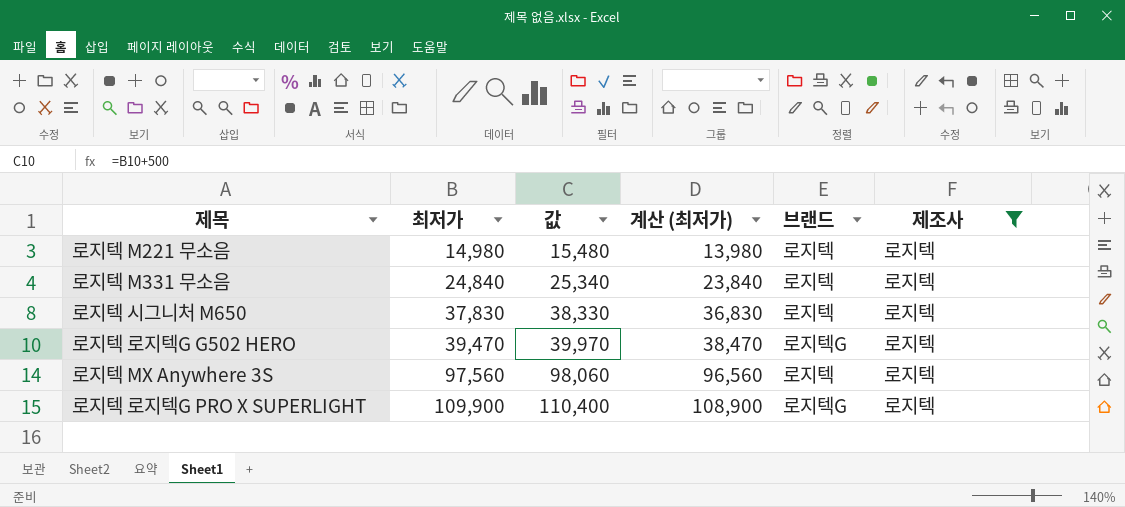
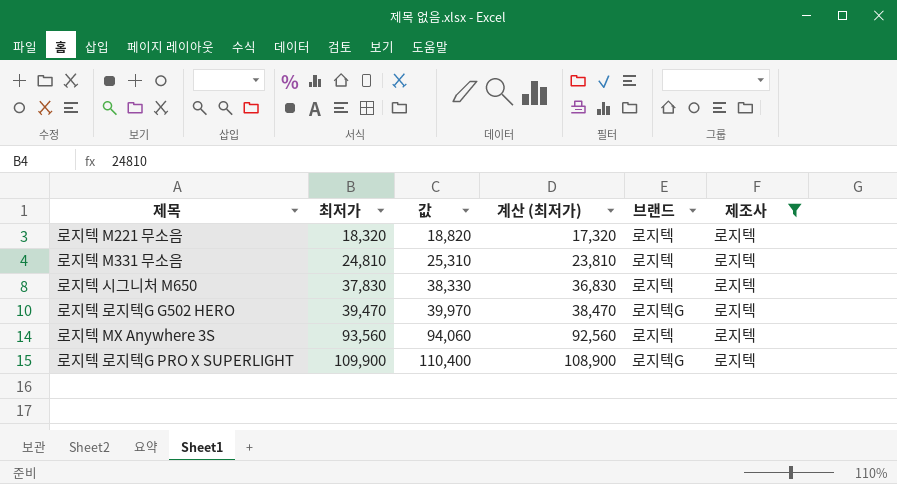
로지텍 M221 무소음 | 최저가: 14,980 -> 18,320
로지텍 M221 무소음 | 값: 15,480 -> 18,820
로지텍 M221 무소음 | 계산 (최저가): 13,980 -> 17,320
로지텍 M331 무소음 | 최저가: 24,840 -> 24,810
로지텍 M331 무소음 | 값: 25,340 -> 25,310
로지텍 M331 무소음 | 계산 (최저가): 23,840 -> 23,810
로지텍 MX Anywhere 3S | 최저가: 97,560 -> 93,560
로지텍 MX Anywhere 3S | 값: 98,060 -> 94,060
로지텍 MX Anywhere 3S | 계산 (최저가): 96,560 -> 92,560

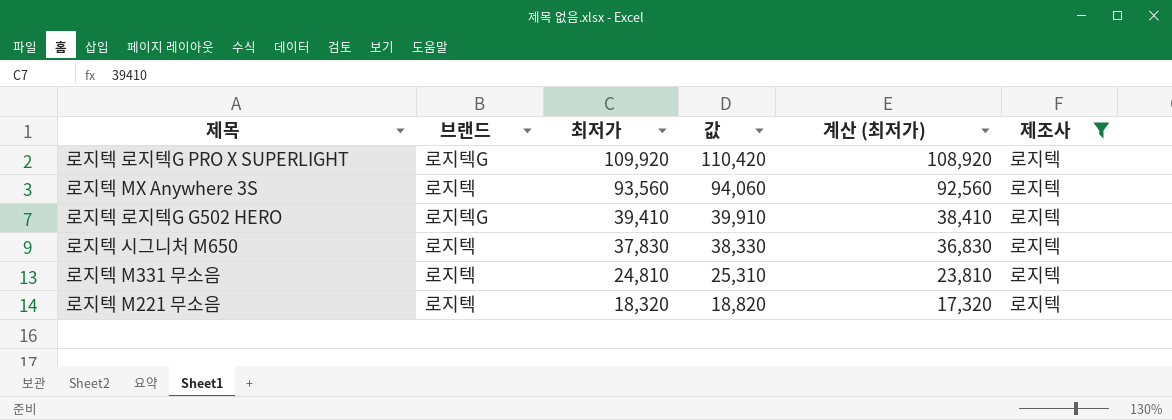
row order: 최저가 ascending -> 최저가 descending
column 브랜드 | position: 5 -> 2
로지텍 로지텍G PRO X SUPERLIGHT | 최저가: 109,900 -> 109,920
로지텍 로지텍G PRO X SUPERLIGHT | 값: 110,400 -> 110,420
로지텍 로지텍G PRO X SUPERLIGHT | 계산 (최저가): 108,900 -> 108,920
로지텍 로지텍G G502 HERO | 최저가: 39,470 -> 39,410
로지텍 로지텍G G502 HERO | 값: 39,970 -> 39,910
로지텍 로지텍G G502 HERO | 계산 (최저가): 38,470 -> 38,410

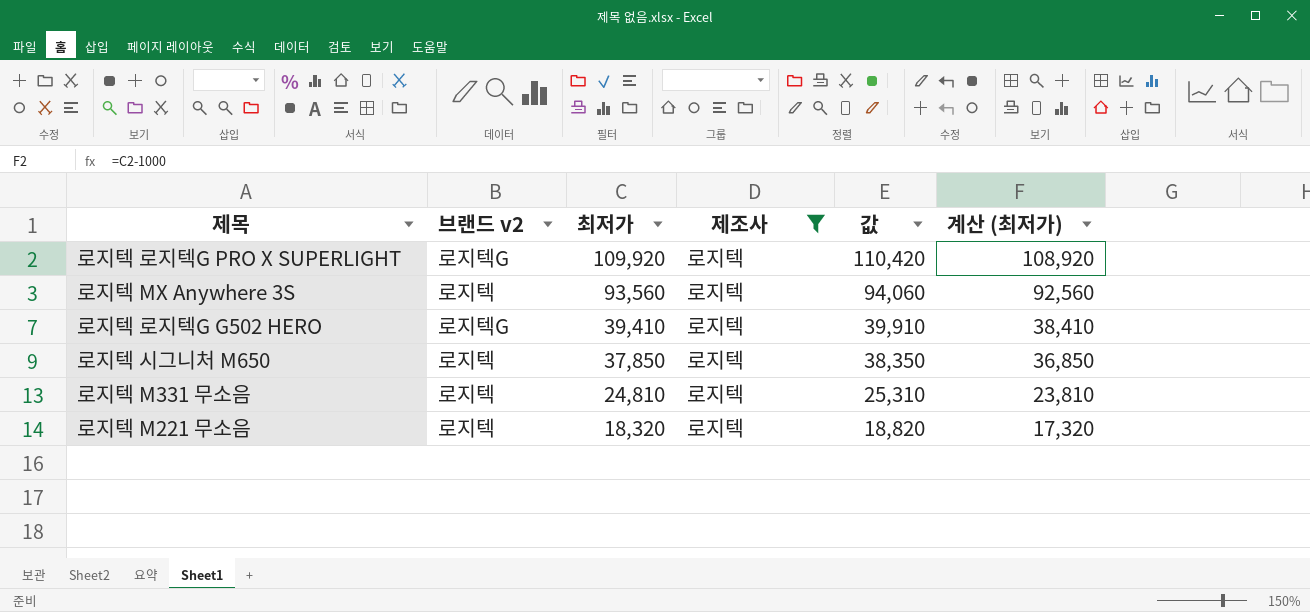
column name: 브랜드 -> 브랜드 v2
column 제조사 | position: 6 -> 4
로지텍 시그니처 M650 | 최저가: 37,830 -> 37,850
로지텍 시그니처 M650 | 값: 38,330 -> 38,350
로지텍 시그니처 M650 | 계산 (최저가): 36,830 -> 36,850

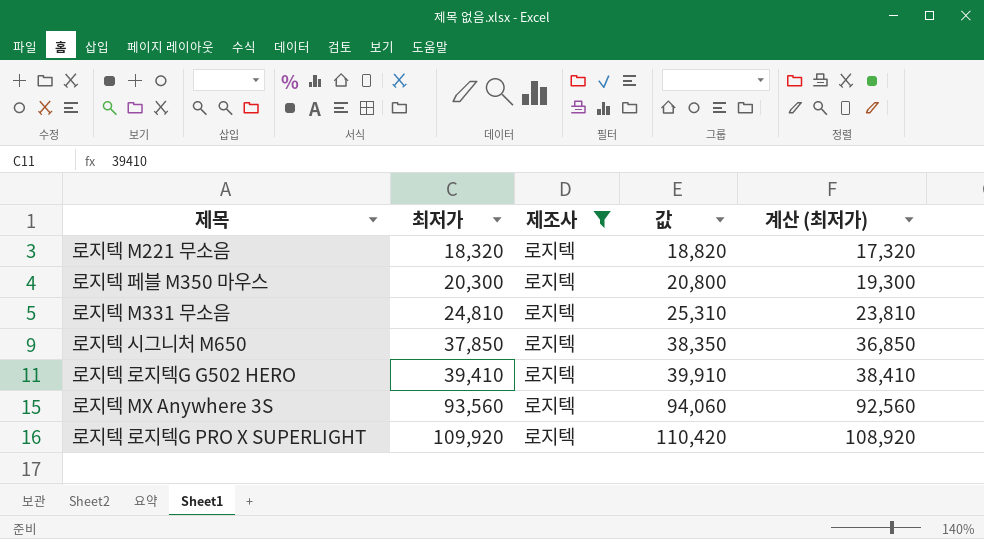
row order: 최저가 descending -> 최저가 ascending
column 브랜드 v2 | position: 2 -> none
row 로지텍 페블 M350 마우스: none -> 20,300 | 로지텍 | 20,800 | 19,300

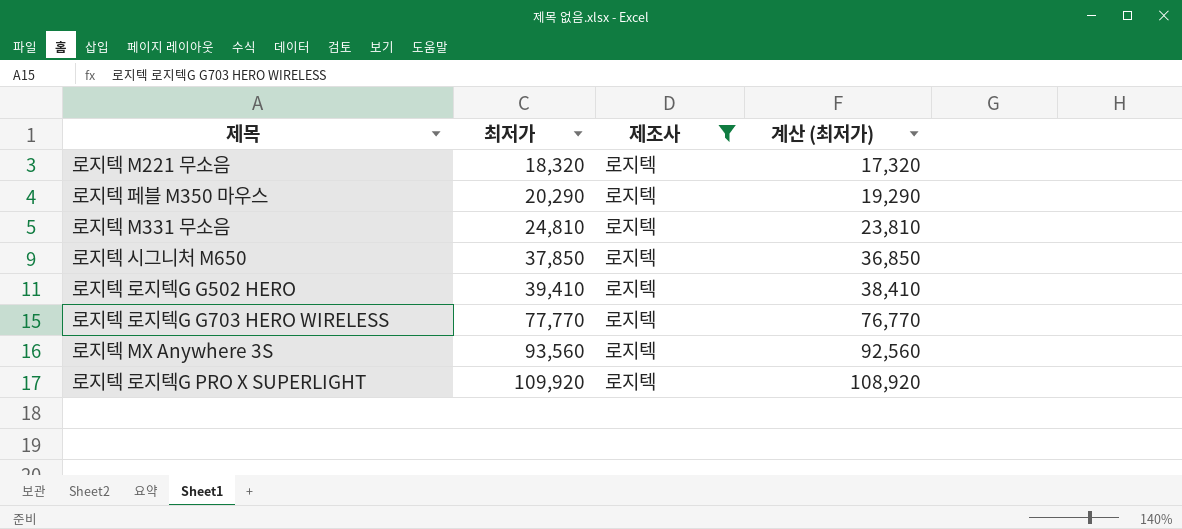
column 값 | formula: [최저가] + 500 -> none
로지텍 페블 M350 마우스 | 최저가: 20,300 -> 20,290
로지텍 페블 M350 마우스 | 계산 (최저가): 19,300 -> 19,290
row 로지텍 로지텍G G703 HERO WIRELESS: none -> 77,770 | 로지텍 | 76,770

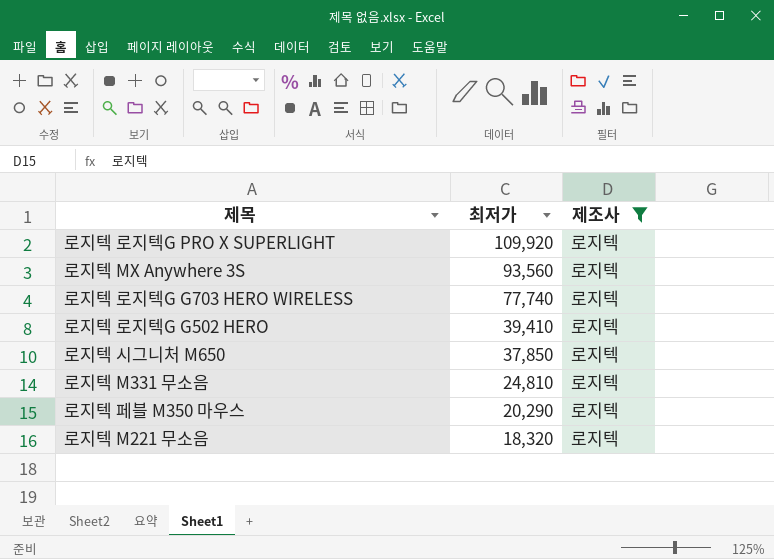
row order: 최저가 ascending -> 최저가 descending
column 계산 (최저가) | formula: [최저가] - 1000 -> none
로지텍 로지텍G G703 HERO WIRELESS | 최저가: 77,770 -> 77,740

